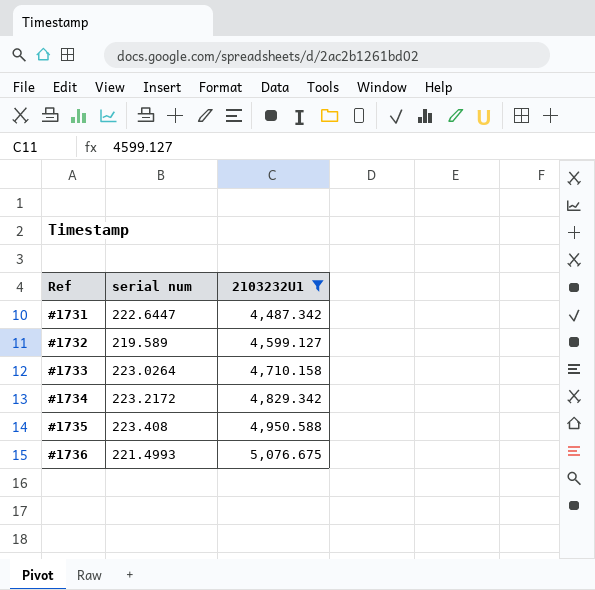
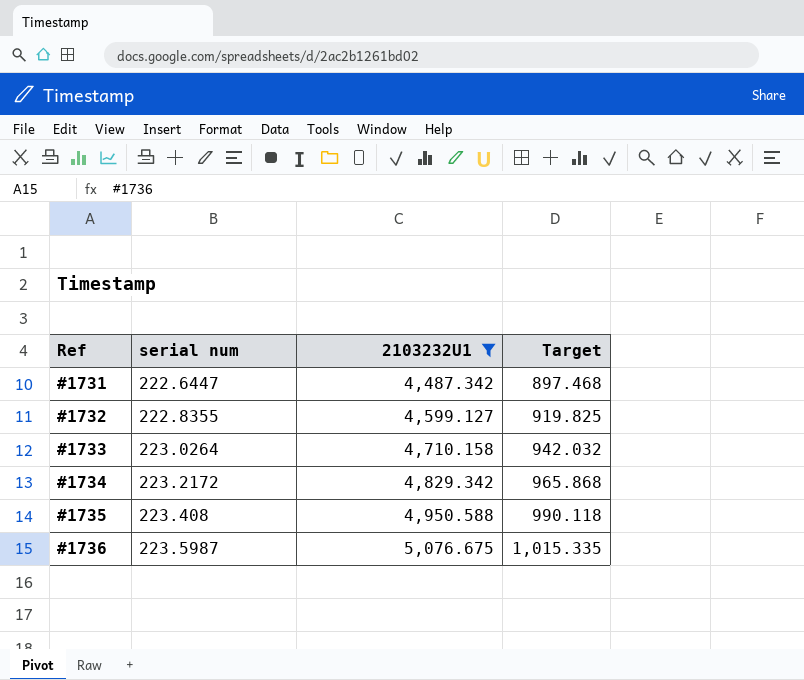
column Target | formula: none -> [2103232U1] * 0.2
#1732 | serial num: 219.589 -> 222.8355
#1736 | serial num: 221.4993 -> 223.5987

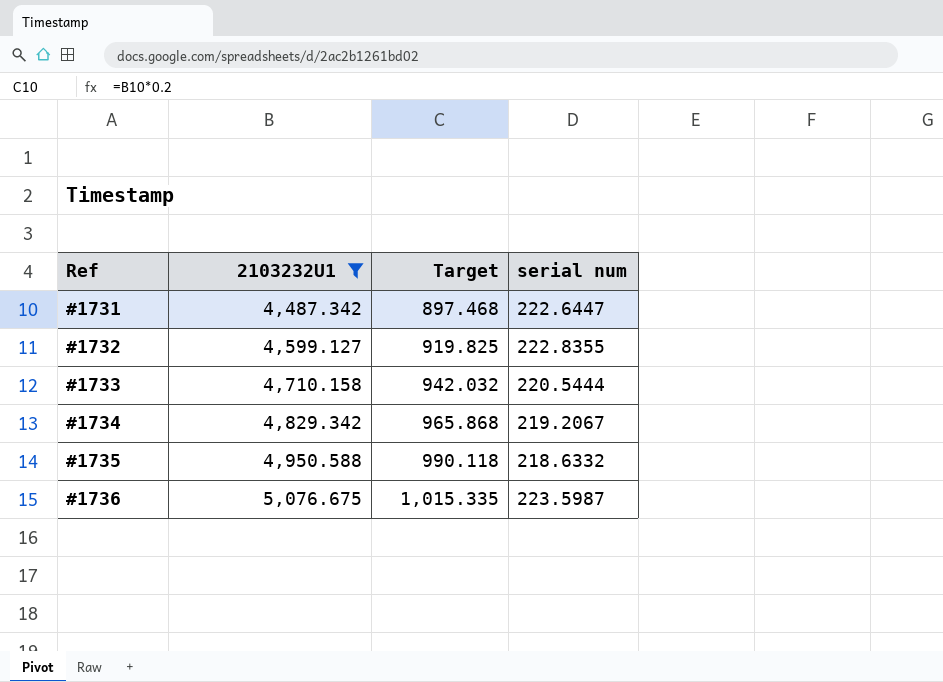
column serial num | position: 2 -> 4
#1733 | serial num: 223.0264 -> 220.5444
#1734 | serial num: 223.2172 -> 219.2067
#1735 | serial num: 223.408 -> 218.6332

